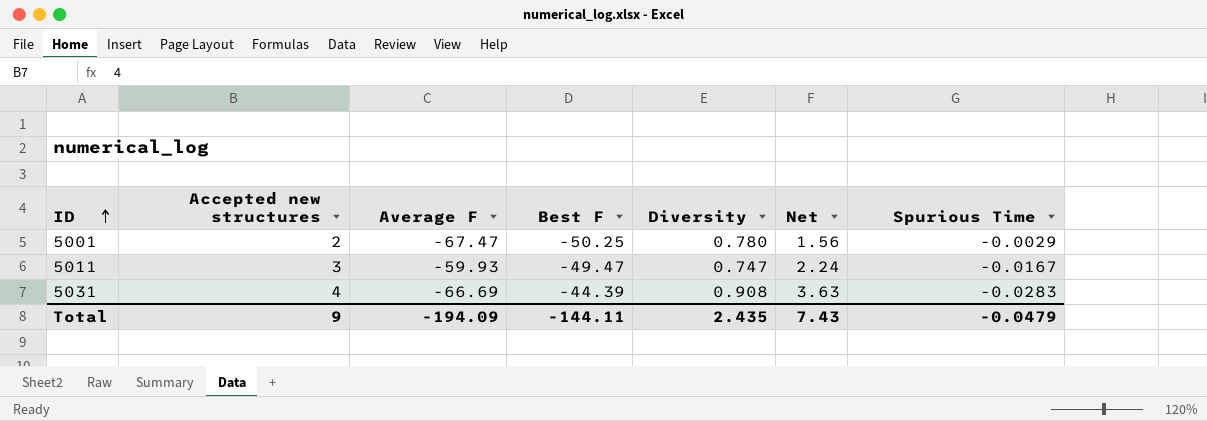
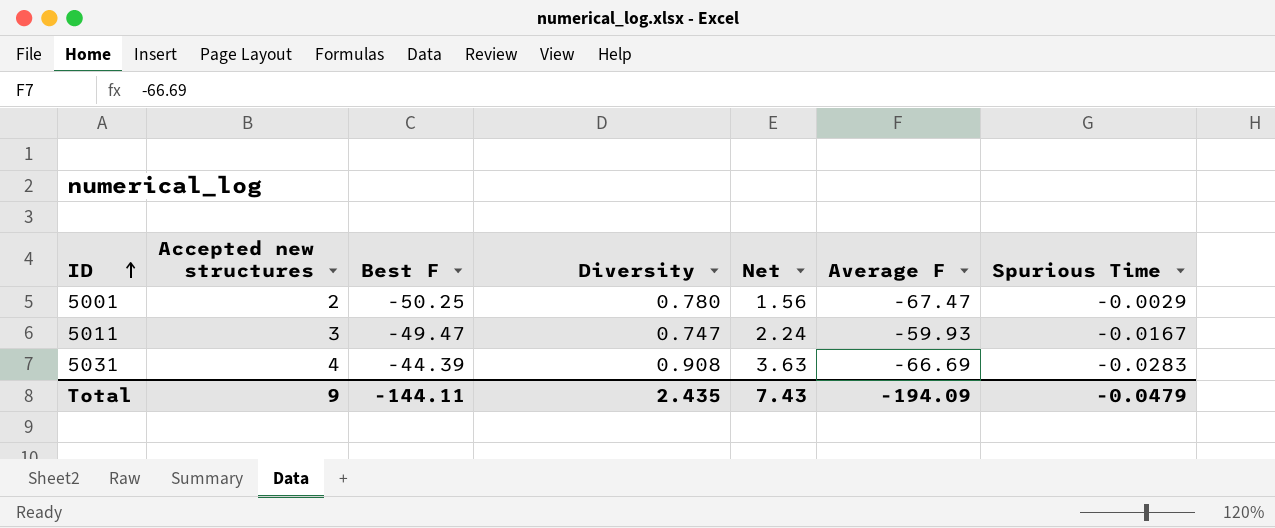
column Average F | position: 3 -> 6

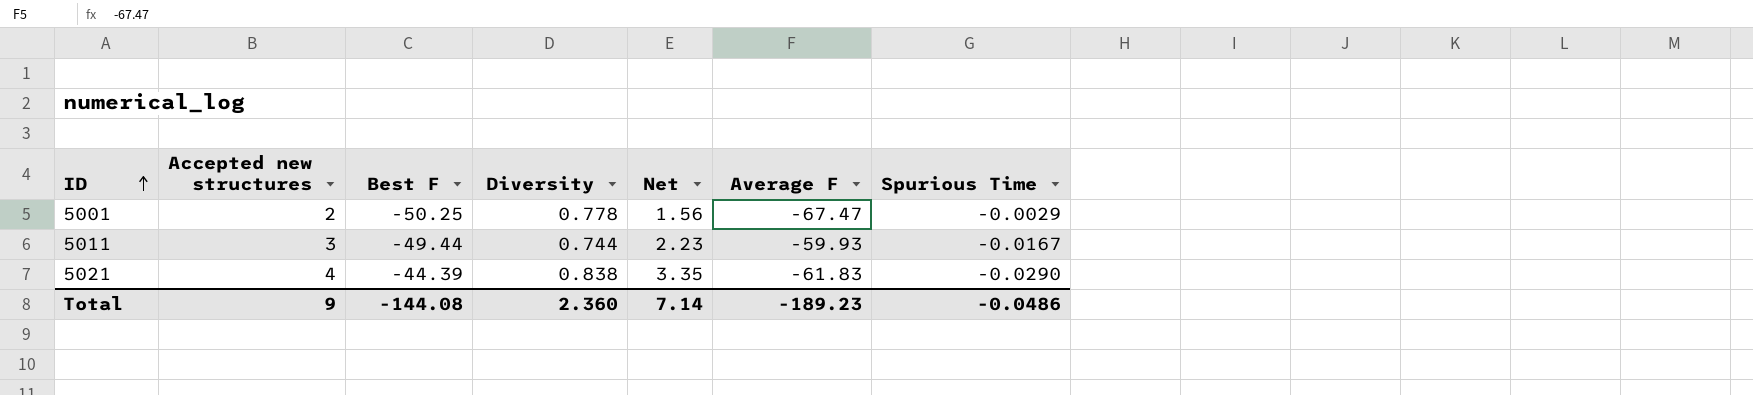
row 5031: 4 | -44.39 | 0.908 | 3.63 | -66.69 | -0.0283 -> none
5001 | Diversity: 0.780 -> 0.778
5011 | Best F: -49.47 -> -49.44
5011 | Diversity: 0.747 -> 0.744
5011 | Net: 2.24 -> 2.23
row 5021: none -> 4 | -44.39 | 0.838 | 3.35 | -61.83 | -0.0290
Total | Best F: -144.11 -> -144.08
Total | Diversity: 2.435 -> 2.360
Total | Net: 7.43 -> 7.14
Total | Average F: -194.09 -> -189.23
Total | Spurious Time: -0.0479 -> -0.0486

